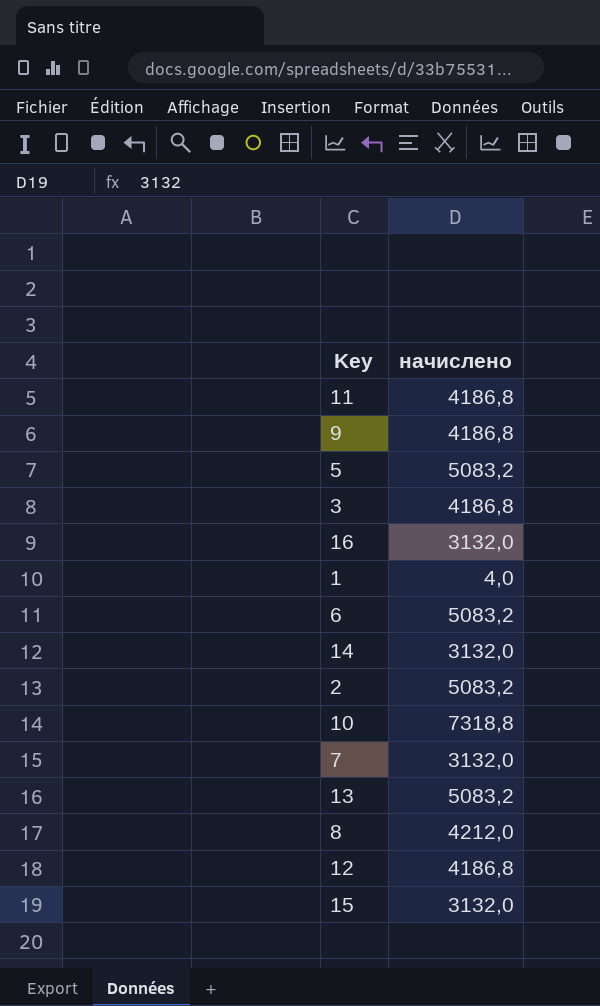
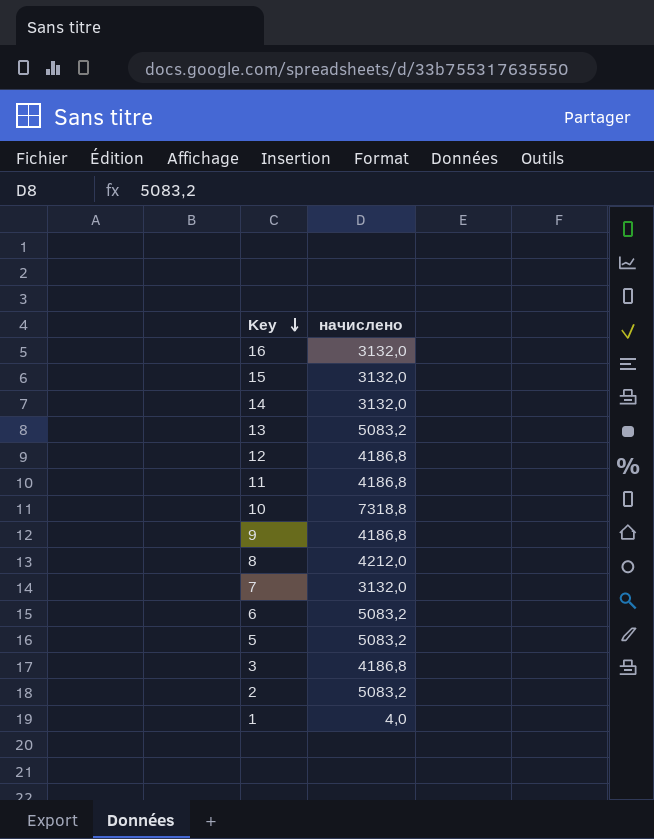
row order: none -> Key descending

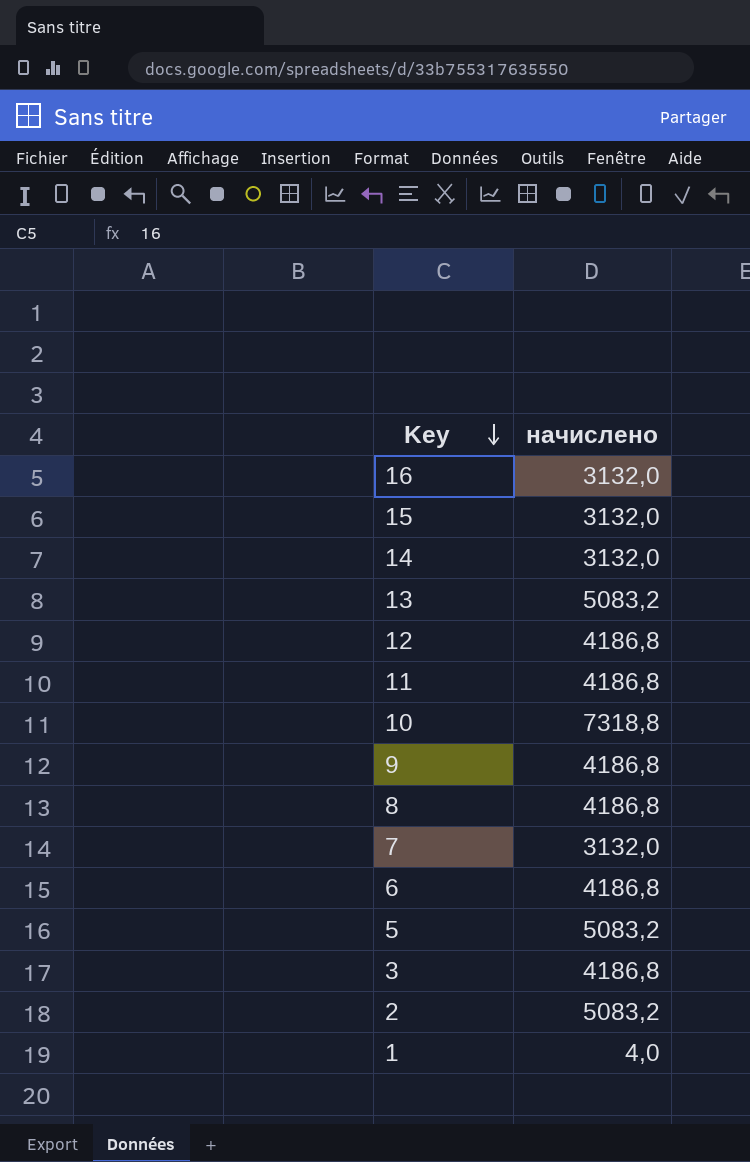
8 | начислено: 4212,0 -> 4186,8
6 | начислено: 5083,2 -> 4186,8

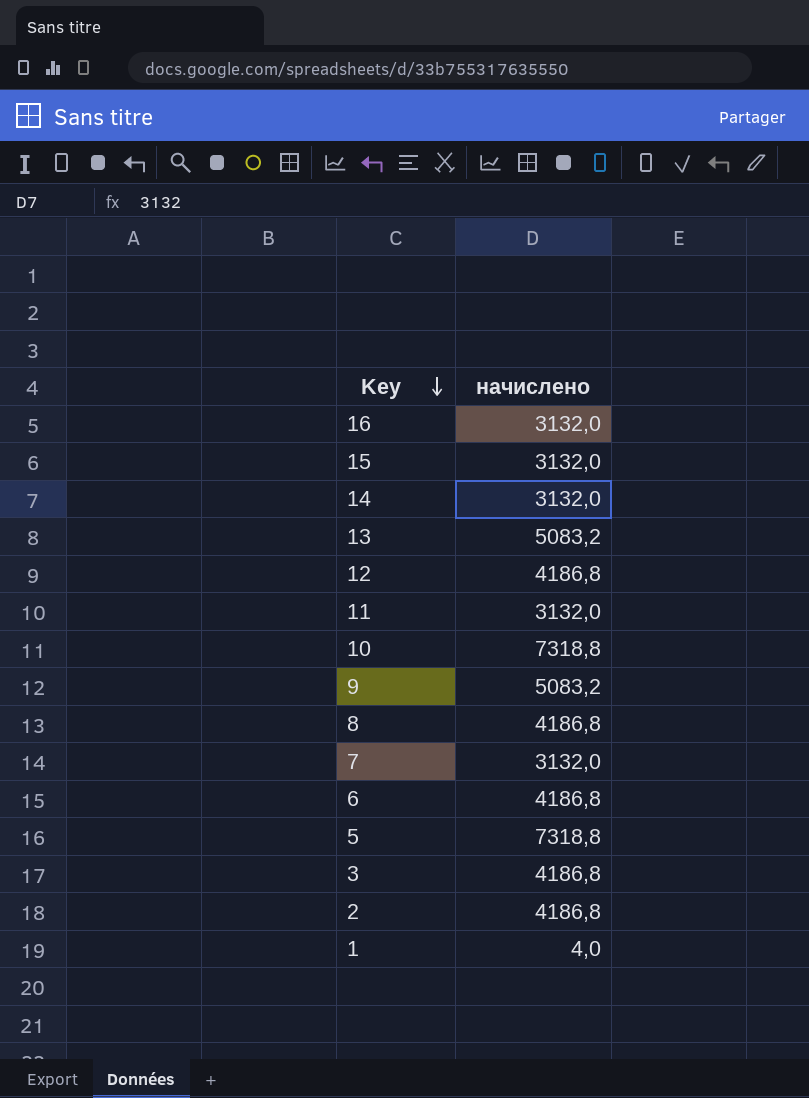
11 | начислено: 4186,8 -> 3132,0
9 | начислено: 4186,8 -> 5083,2
5 | начислено: 5083,2 -> 7318,8
2 | начислено: 5083,2 -> 4186,8

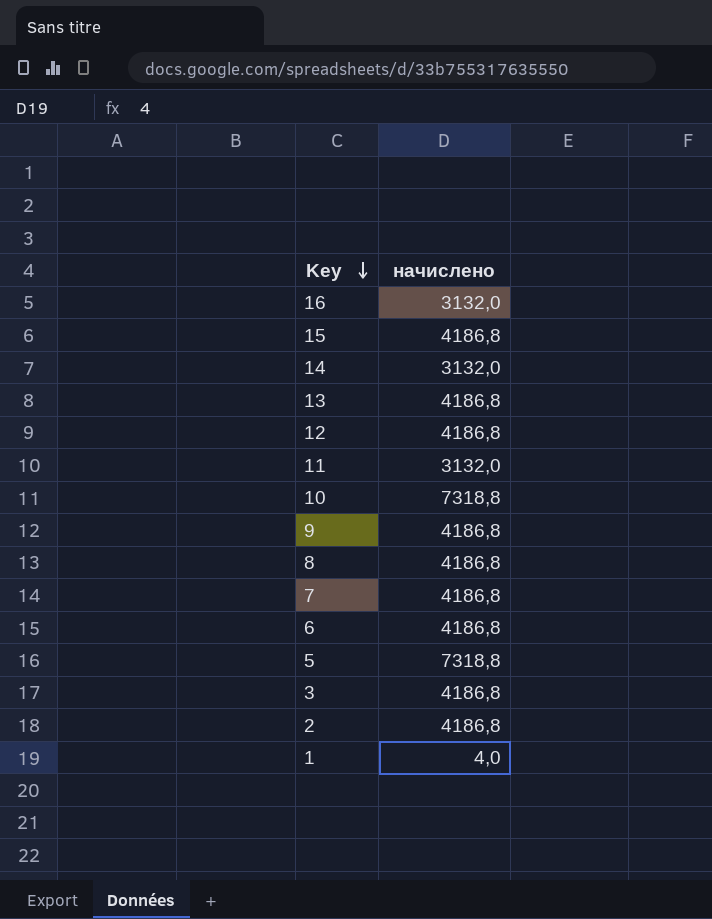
15 | начислено: 3132,0 -> 4186,8
13 | начислено: 5083,2 -> 4186,8
9 | начислено: 5083,2 -> 4186,8
7 | начислено: 3132,0 -> 4186,8

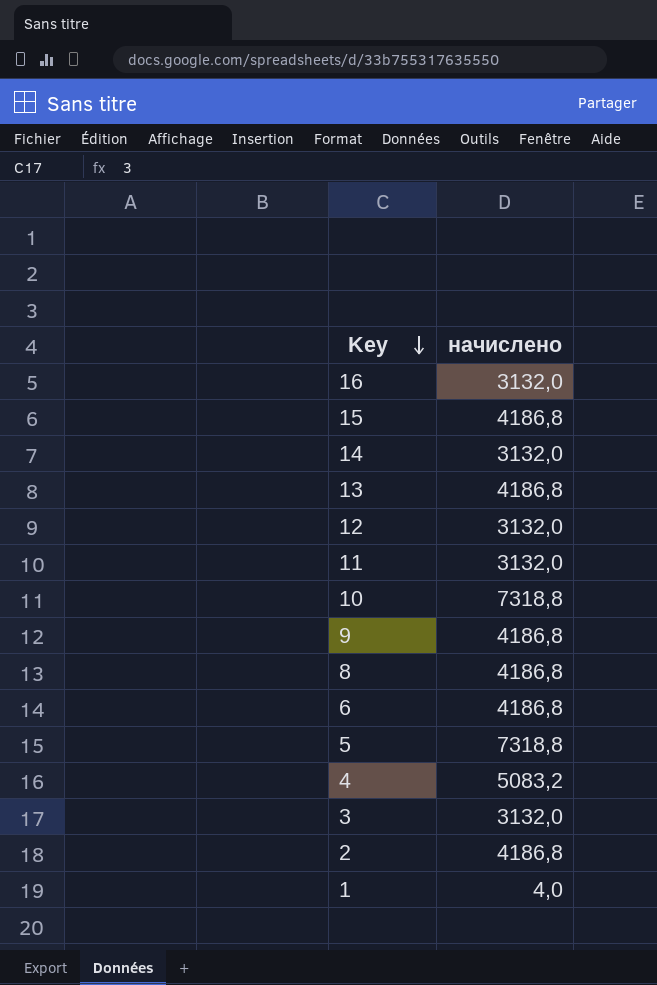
row 7: 4186,8 -> none
12 | начислено: 4186,8 -> 3132,0
row 4: none -> 5083,2
3 | начислено: 4186,8 -> 3132,0

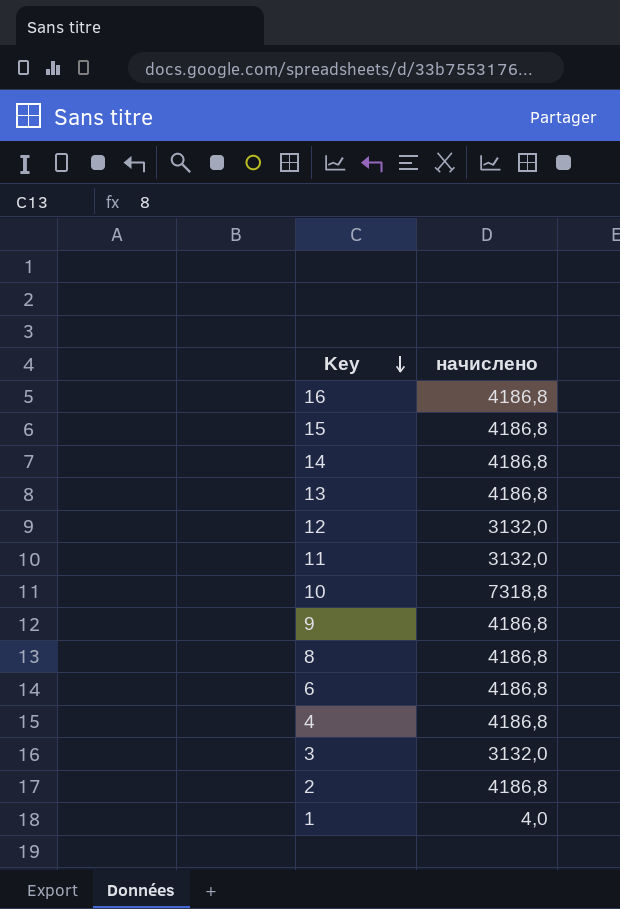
row 5: 7318,8 -> none
16 | начислено: 3132,0 -> 4186,8
14 | начислено: 3132,0 -> 4186,8
4 | начислено: 5083,2 -> 4186,8

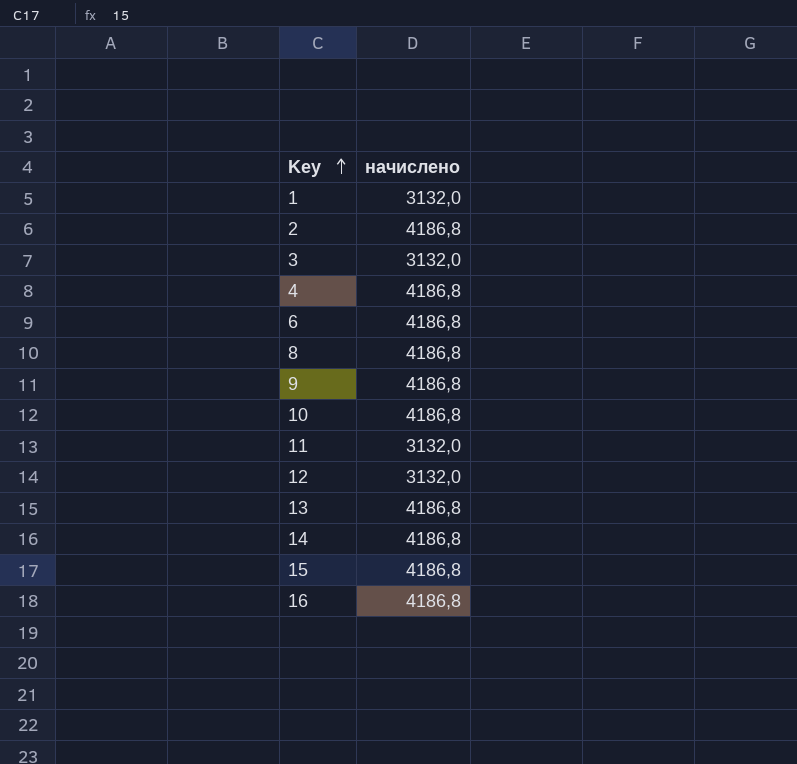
row order: Key descending -> Key ascending
1 | начислено: 4,0 -> 3132,0
10 | начислено: 7318,8 -> 4186,8

